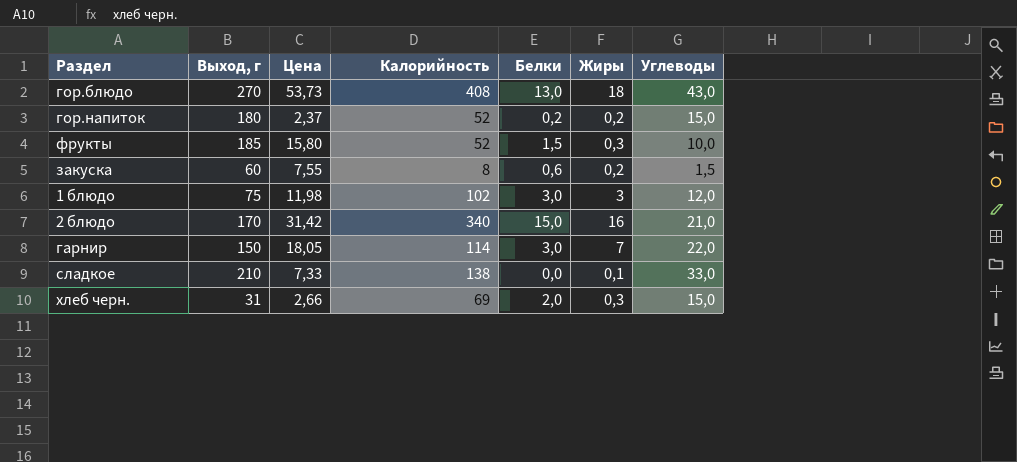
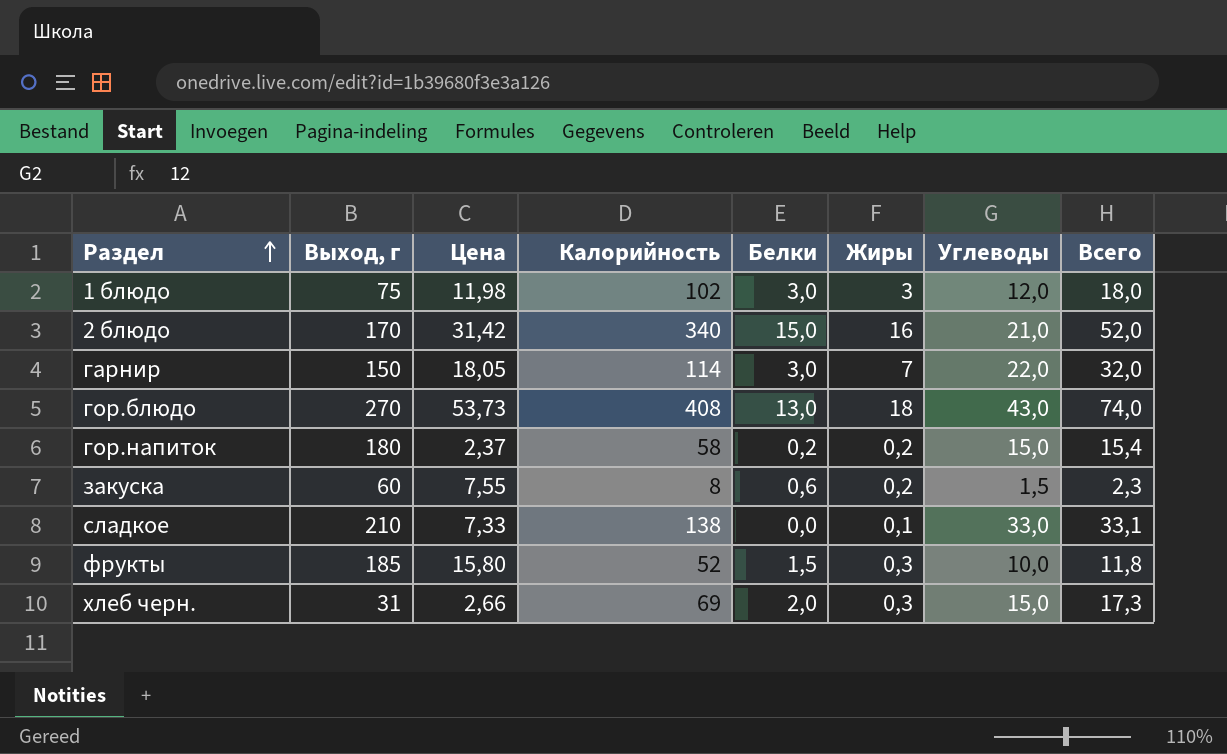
row order: none -> Раздел ascending
column Всего | formula: none -> [Белки] + [Жиры] + [Углеводы]
гор.напиток | Калорийность: 52 -> 58

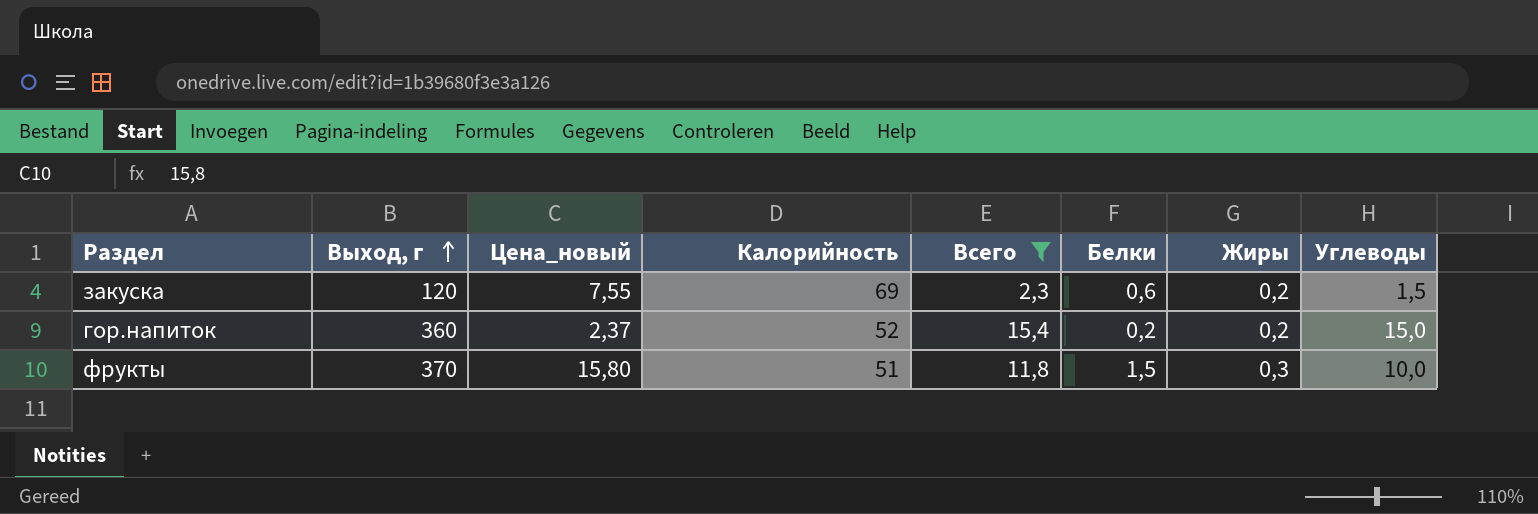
filter: none -> Всего <= 15,4
row order: Раздел ascending -> Выход, г ascending
column name: Цена -> Цена_новый
column Всего | position: 8 -> 5
закуска | Выход, г: 60 -> 120
закуска | Калорийность: 8 -> 69
гор.напиток | Выход, г: 180 -> 360
гор.напиток | Калорийность: 58 -> 52
фрукты | Выход, г: 185 -> 370
фрукты | Калорийность: 52 -> 51

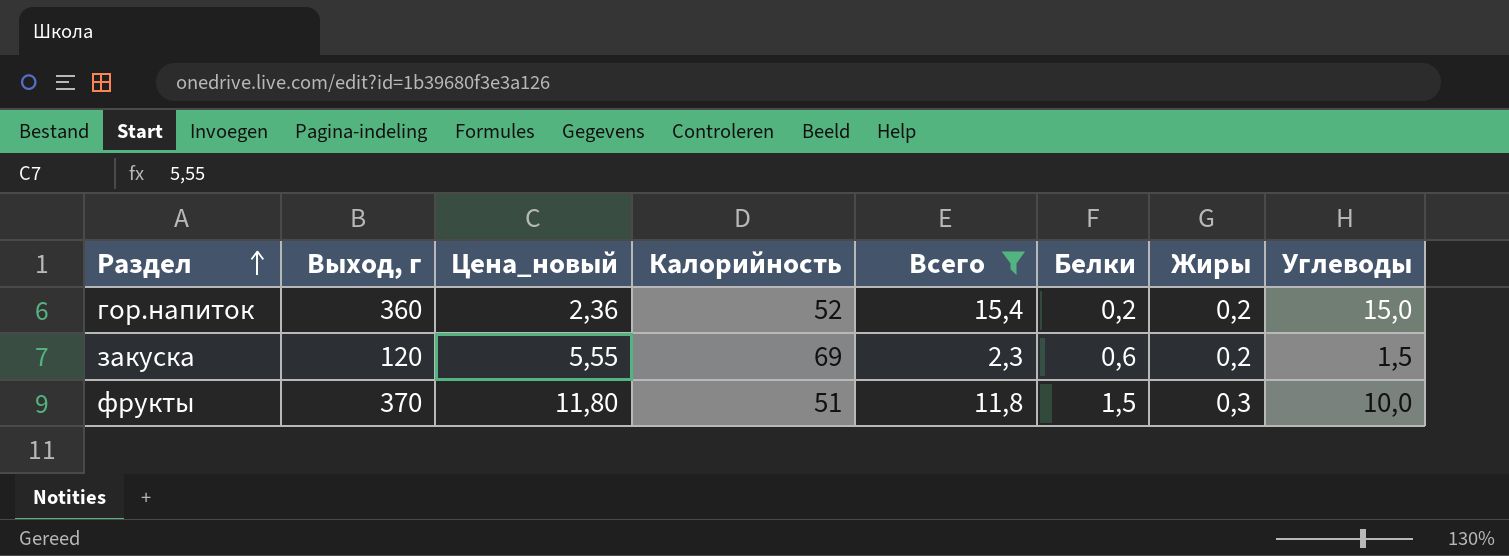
row order: Выход, г ascending -> Раздел ascending
гор.напиток | Цена_новый: 2,37 -> 2,36
закуска | Цена_новый: 7,55 -> 5,55
фрукты | Цена_новый: 15,80 -> 11,80

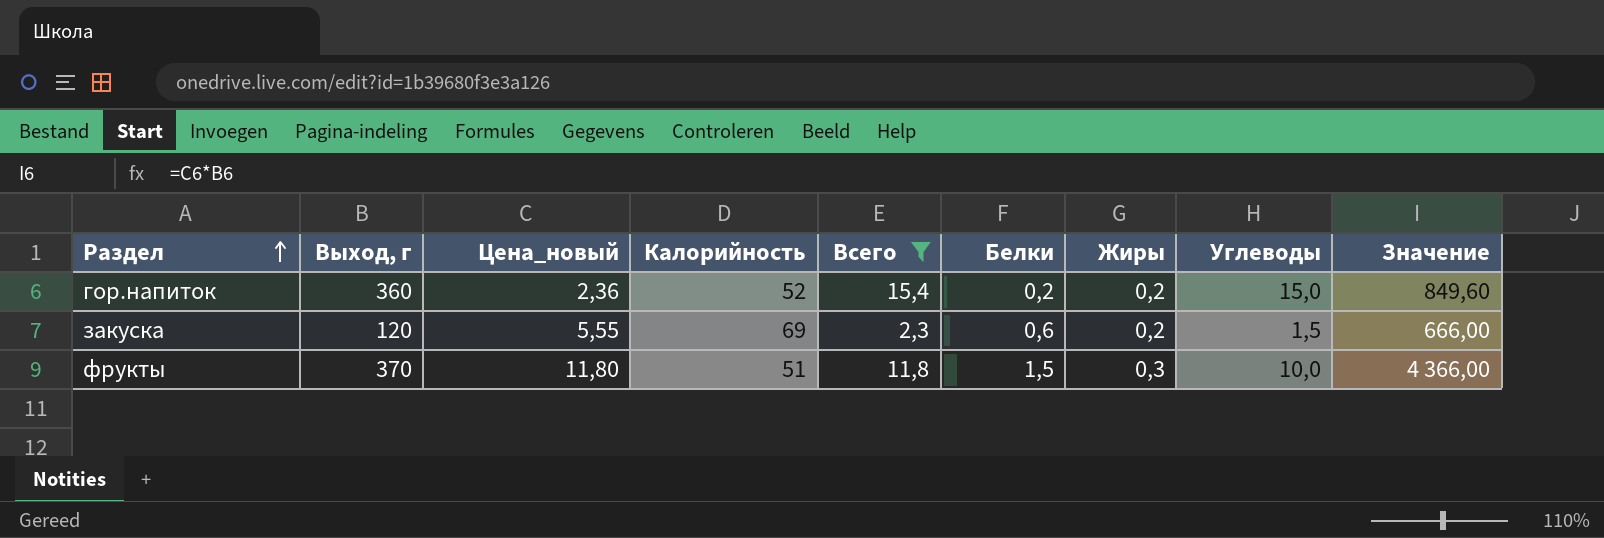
column Значение | formula: none -> [Выход, г] * [Цена_новый]

